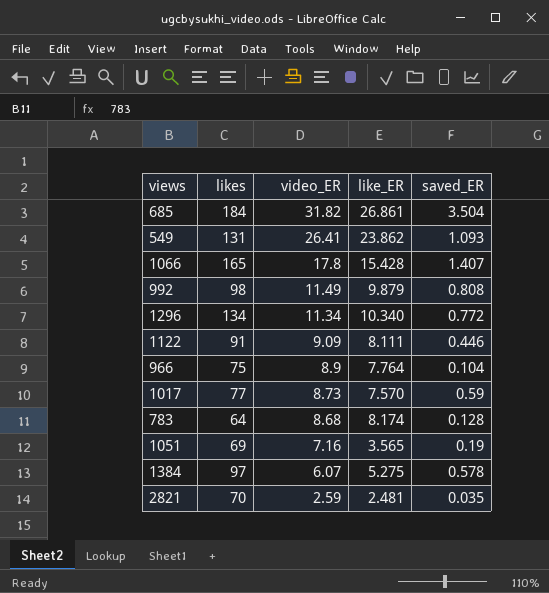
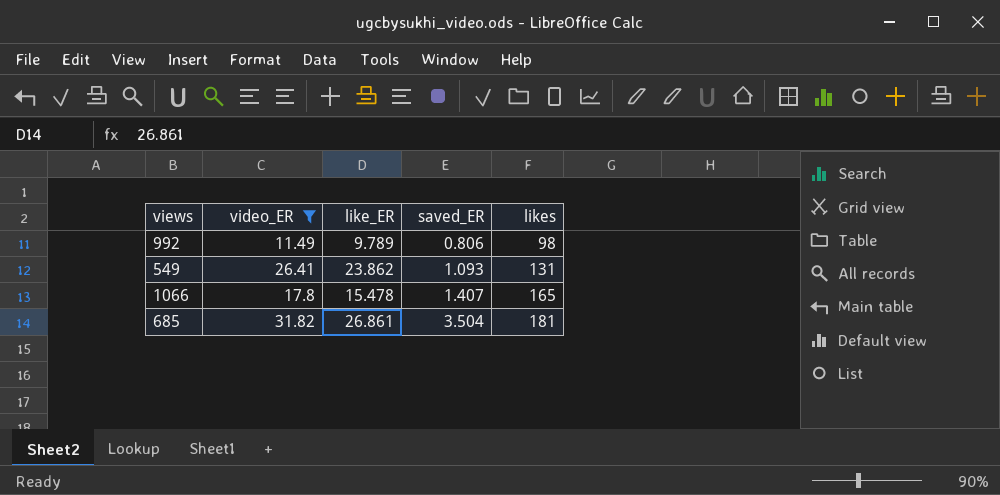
filter: none -> video_ER >= 11.49
row order: video_ER descending -> saved_ER ascending
column likes | position: 2 -> 5
992 | like_ER: 9.879 -> 9.789
992 | saved_ER: 0.808 -> 0.806
1066 | like_ER: 15.428 -> 15.478
685 | likes: 184 -> 181

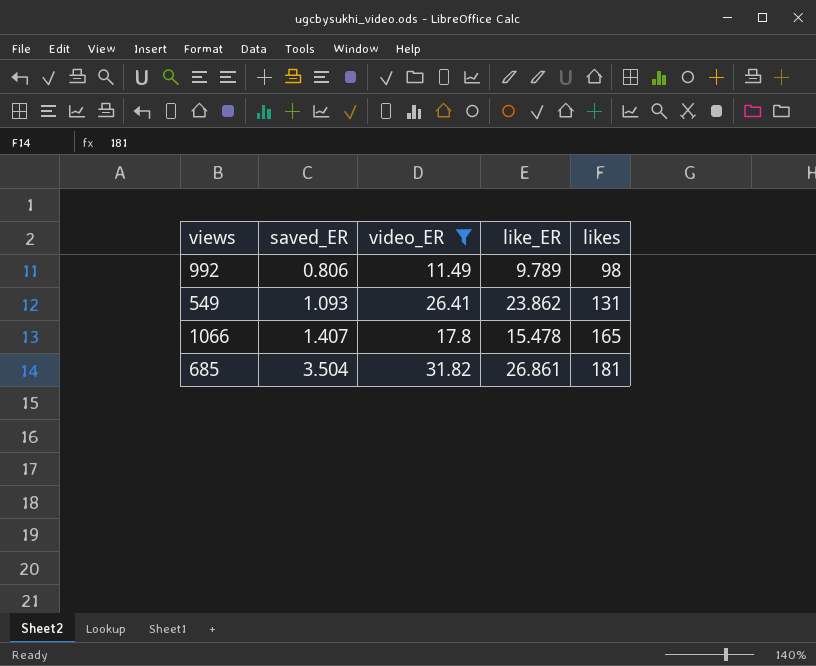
column saved_ER | position: 4 -> 2

